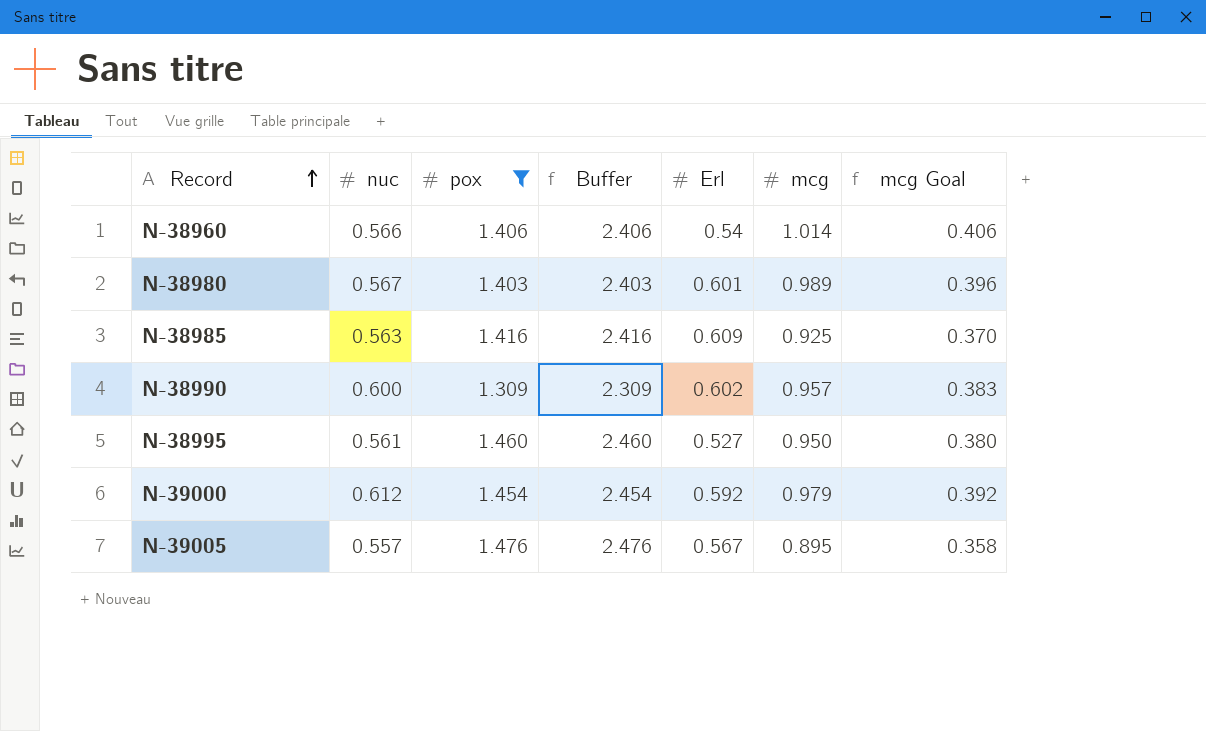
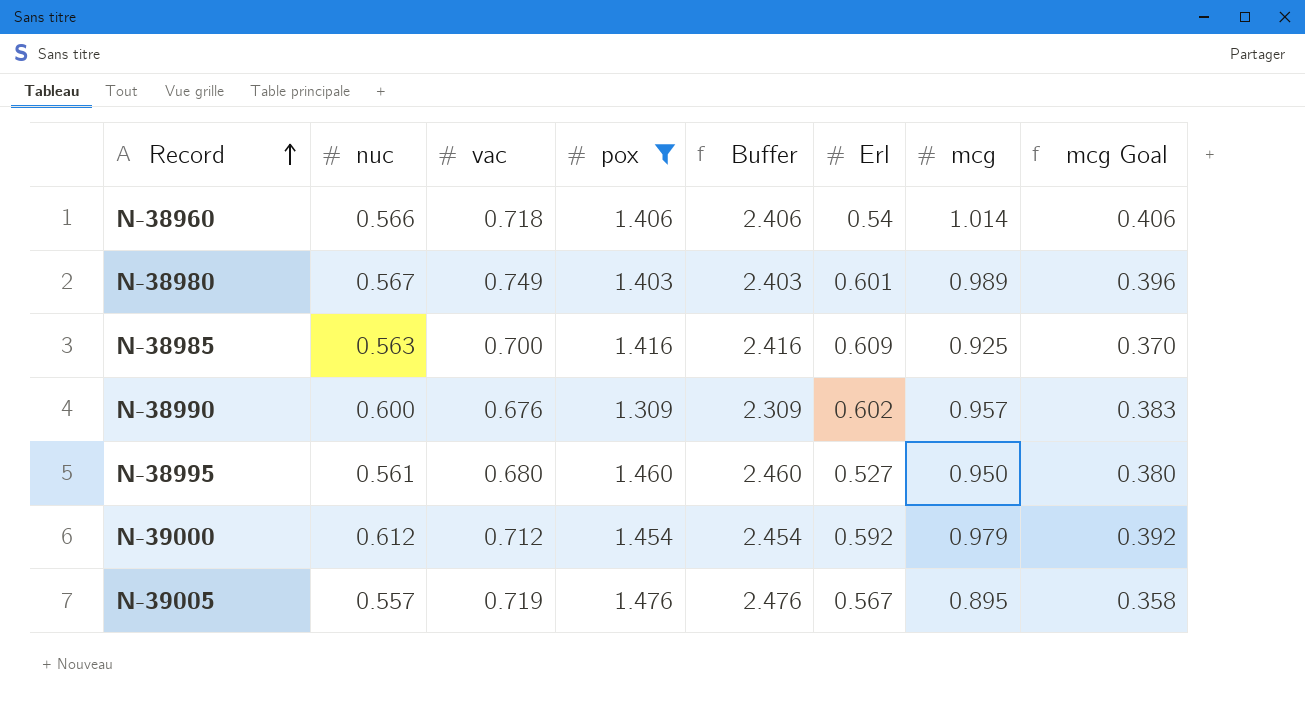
column vac | position: none -> 3

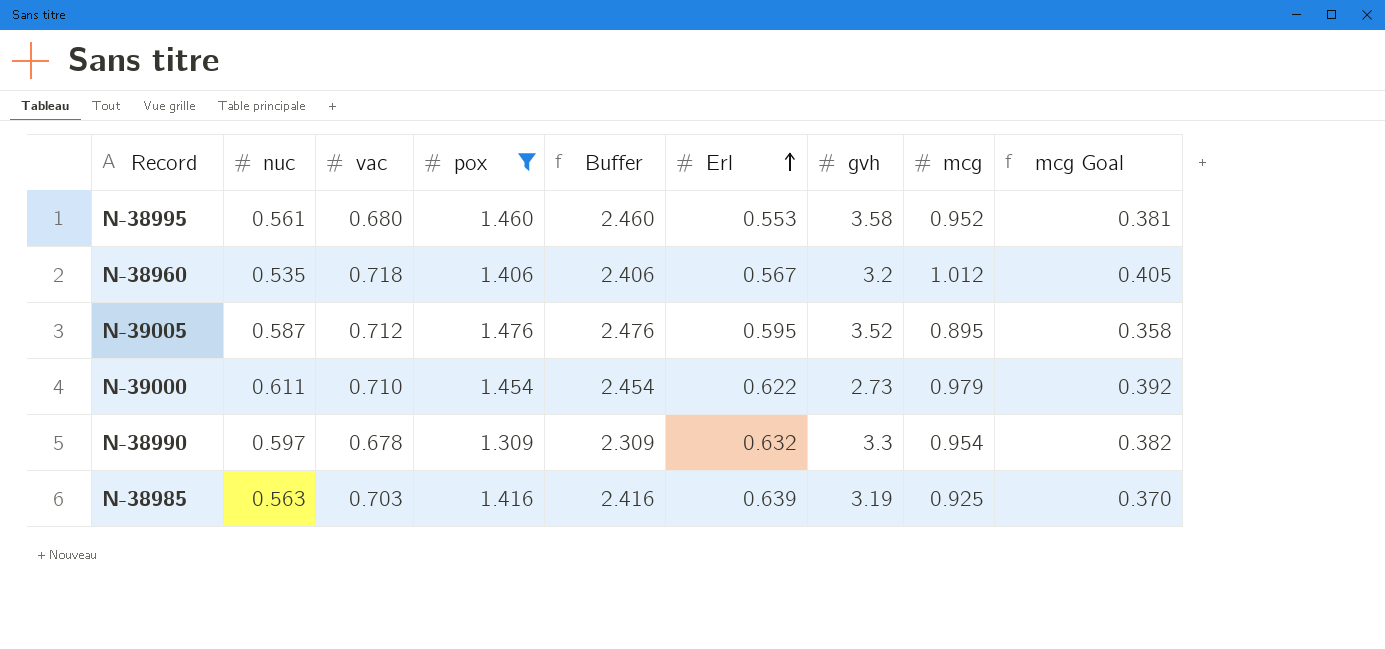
row order: Record ascending -> Erl ascending
column gvh | position: none -> 7
row N-38980: 0.567 | 0.749 | 1.403 | 2.403 | 0.601 | 0.989 | 0.396 -> none
N-38995 | Erl: 0.527 -> 0.553
N-38995 | mcg: 0.950 -> 0.952
N-38995 | mcg Goal: 0.380 -> 0.381
N-38960 | nuc: 0.566 -> 0.535
N-38960 | Erl: 0.54 -> 0.567
N-38960 | mcg: 1.014 -> 1.012
N-38960 | mcg Goal: 0.406 -> 0.405
N-39005 | nuc: 0.557 -> 0.587
N-39005 | vac: 0.719 -> 0.712
N-39005 | Erl: 0.567 -> 0.595
N-39000 | nuc: 0.612 -> 0.611
N-39000 | vac: 0.712 -> 0.710
N-39000 | Erl: 0.592 -> 0.622
N-38990 | nuc: 0.600 -> 0.597
N-38990 | vac: 0.676 -> 0.678
N-38990 | Erl: 0.602 -> 0.632
N-38990 | mcg: 0.957 -> 0.954
N-38990 | mcg Goal: 0.383 -> 0.382
N-38985 | vac: 0.700 -> 0.703
N-38985 | Erl: 0.609 -> 0.639

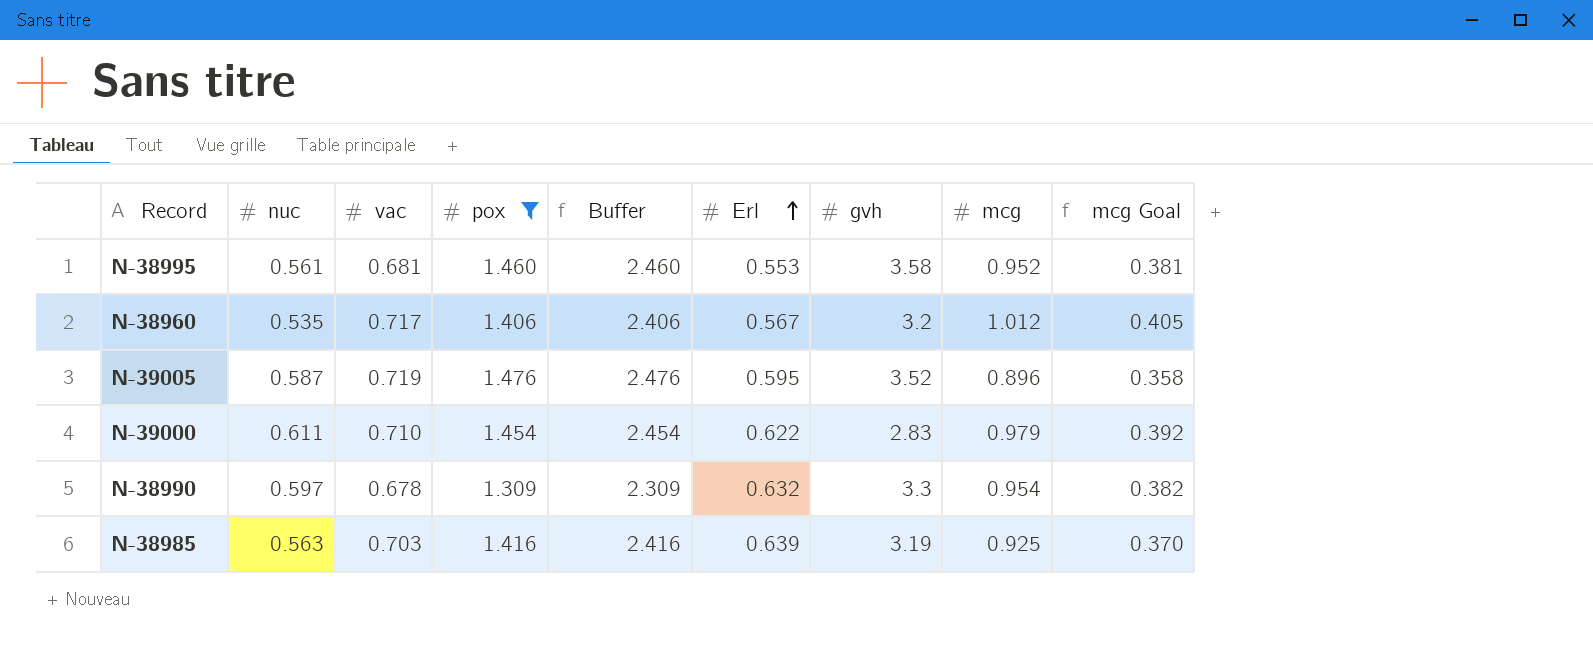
N-38995 | vac: 0.680 -> 0.681
N-38960 | vac: 0.718 -> 0.717
N-39005 | vac: 0.712 -> 0.719
N-39005 | mcg: 0.895 -> 0.896
N-39000 | gvh: 2.73 -> 2.83

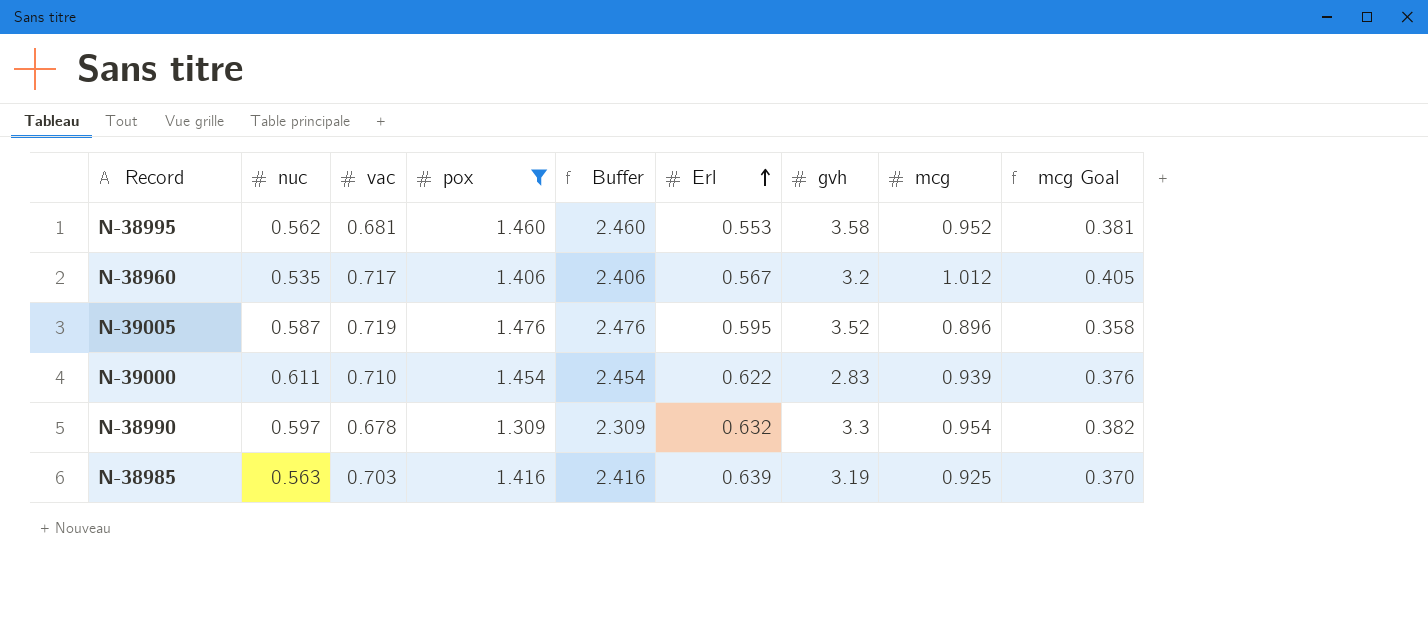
N-38995 | nuc: 0.561 -> 0.562
N-39000 | mcg: 0.979 -> 0.939
N-39000 | mcg Goal: 0.392 -> 0.376

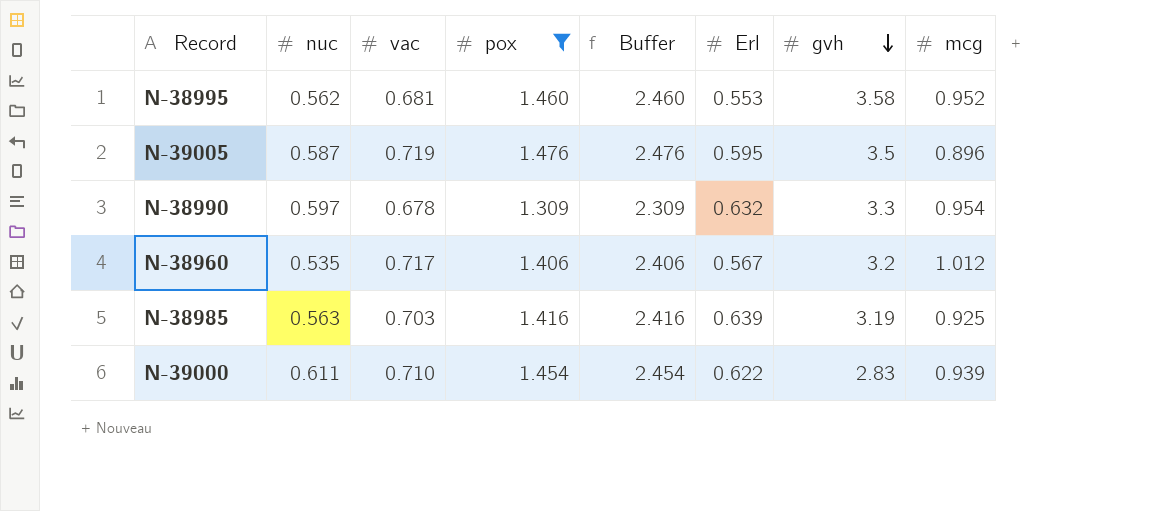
row order: Erl ascending -> gvh descending
column mcg Goal | formula: [mcg] * 0.4 -> none
N-39005 | gvh: 3.52 -> 3.5

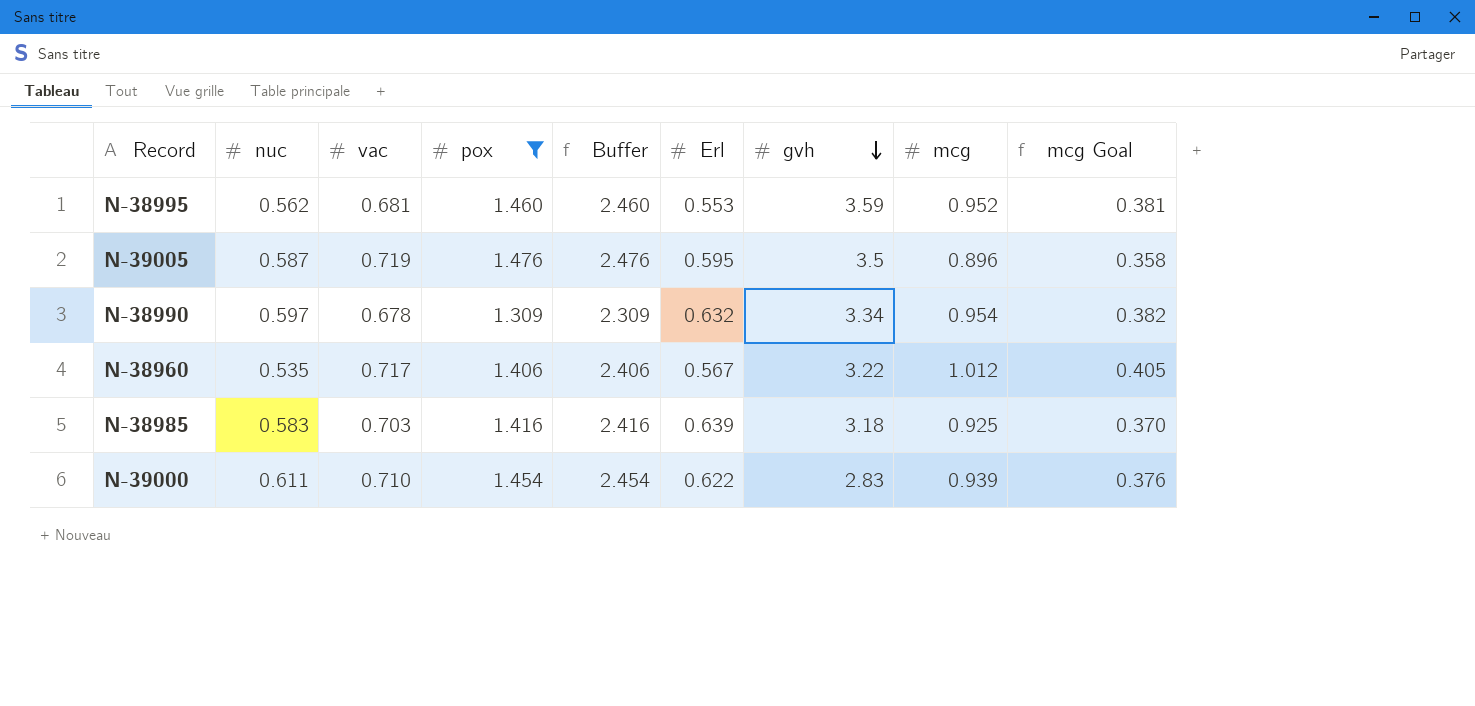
column mcg Goal | formula: none -> [mcg] * 0.4
N-38995 | gvh: 3.58 -> 3.59
N-38990 | gvh: 3.3 -> 3.34
N-38960 | gvh: 3.2 -> 3.22
N-38985 | nuc: 0.563 -> 0.583
N-38985 | gvh: 3.19 -> 3.18

